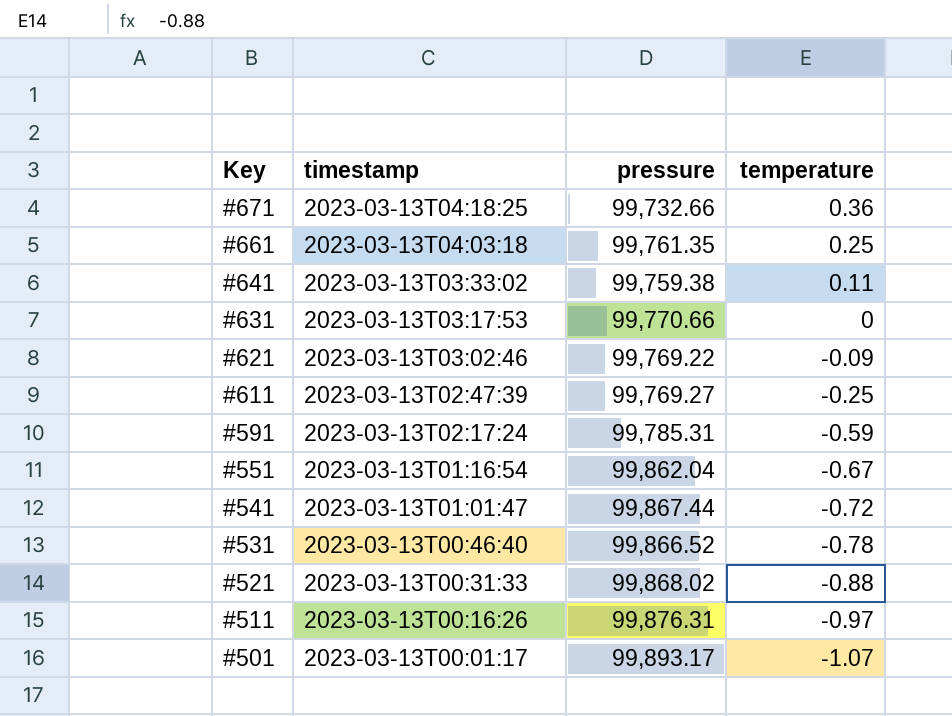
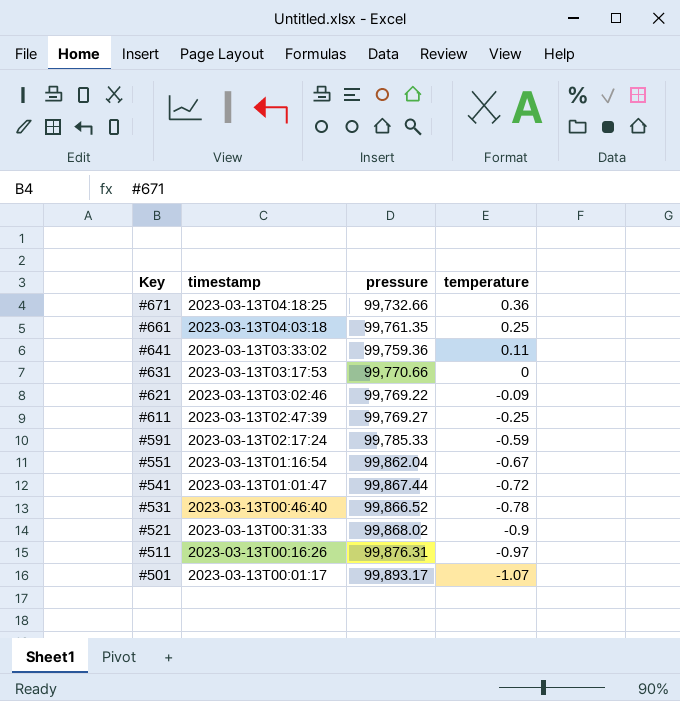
#641 | pressure: 99,759.38 -> 99,759.36
#591 | pressure: 99,785.31 -> 99,785.33
#521 | temperature: -0.88 -> -0.9

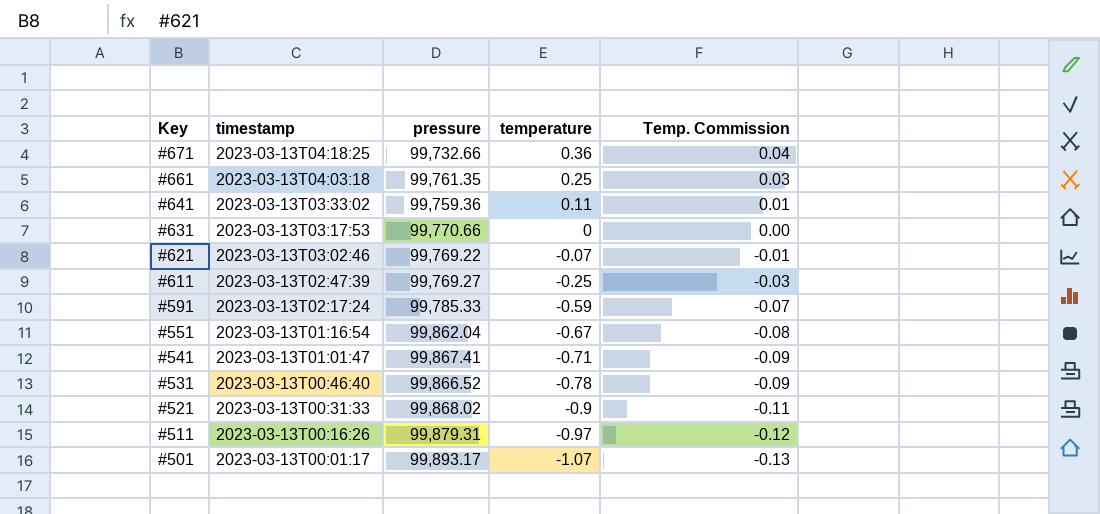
column Temp. Commission | formula: none -> [temperature] * 0.12
#621 | temperature: -0.09 -> -0.07
#541 | pressure: 99,867.44 -> 99,867.41
#541 | temperature: -0.72 -> -0.71
#511 | pressure: 99,876.31 -> 99,879.31

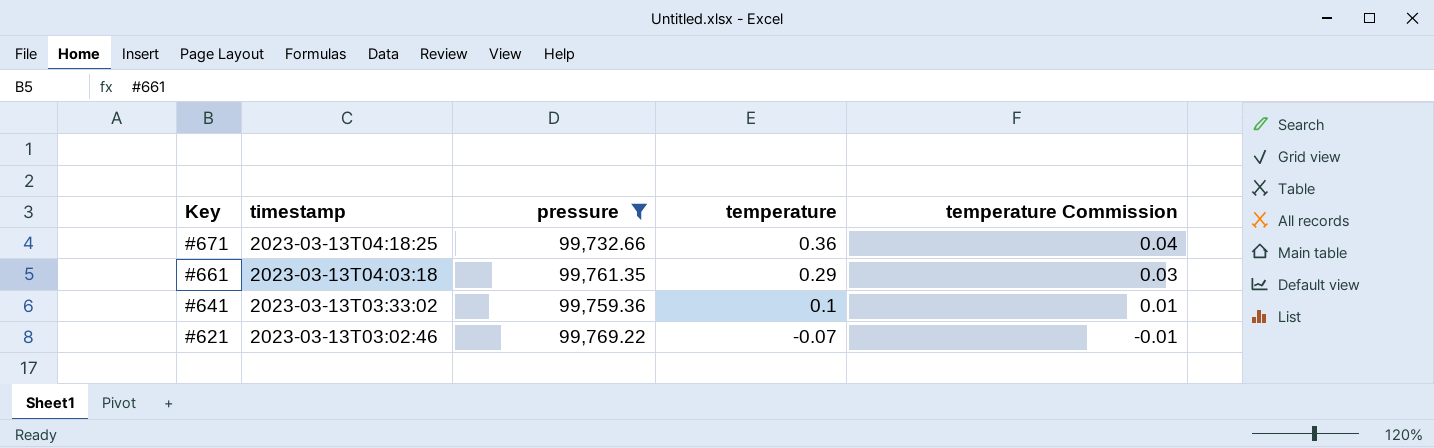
filter: none -> pressure <= 99,769.22
column name: Temp. Commission -> temperature Commission
#661 | temperature: 0.25 -> 0.29
#641 | temperature: 0.11 -> 0.1

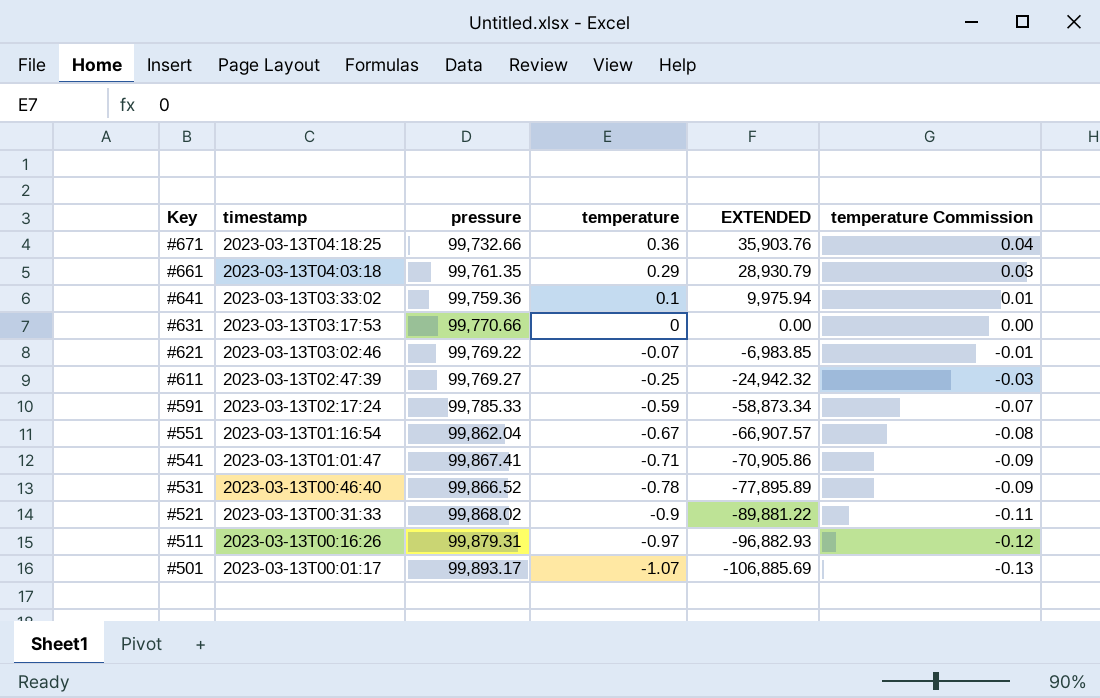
filter: pressure <= 99,769.22 -> none
column EXTENDED | formula: none -> [pressure] * [temperature]

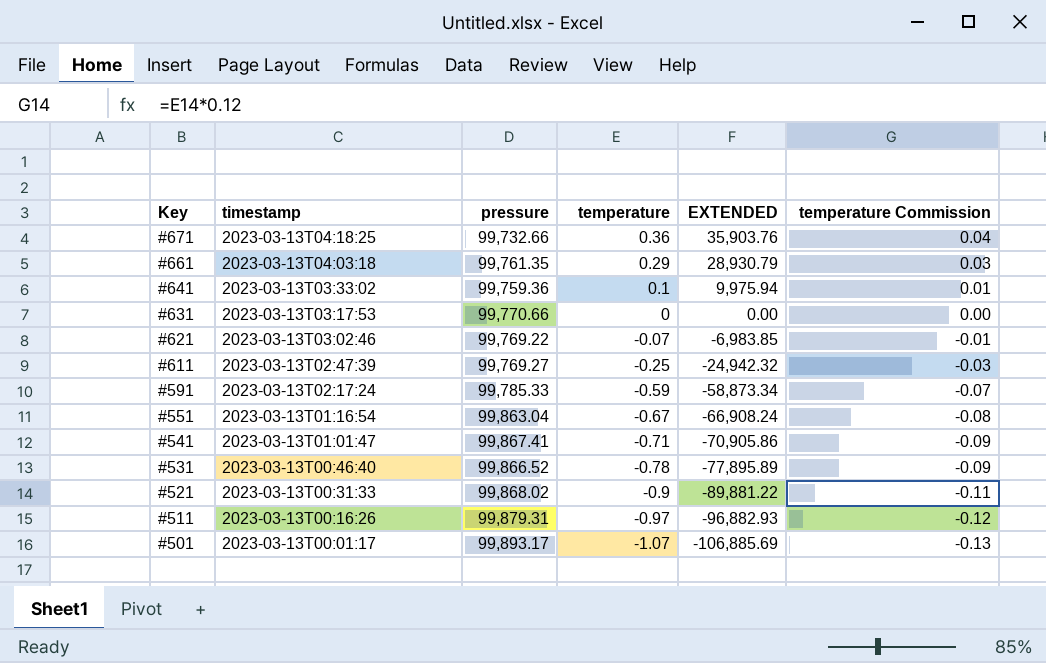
#551 | pressure: 99,862.04 -> 99,863.04
#551 | EXTENDED: -66,907.57 -> -66,908.24

